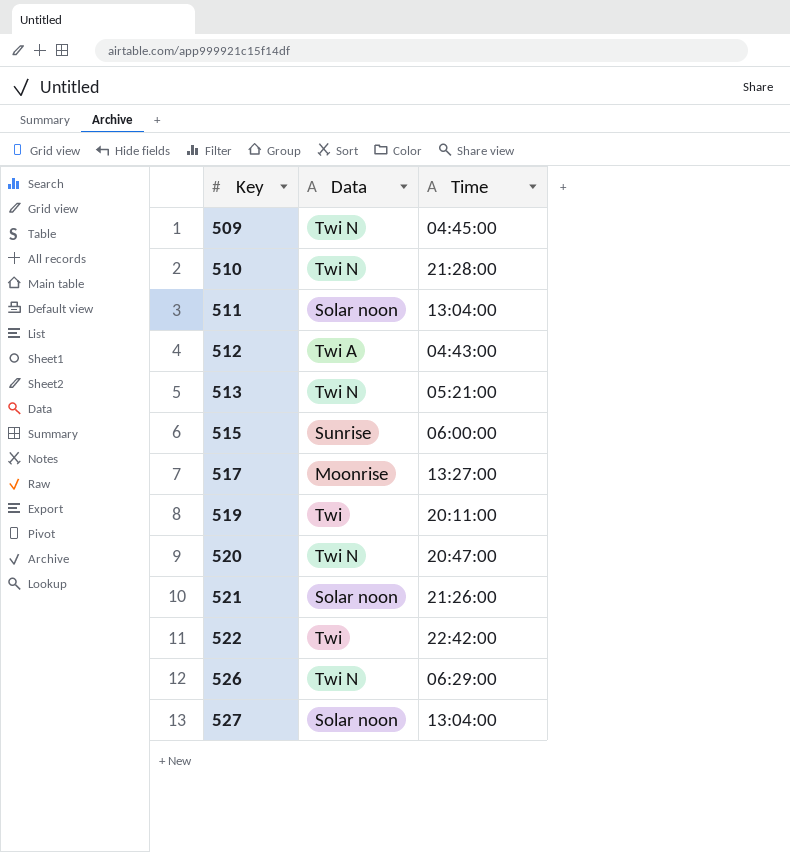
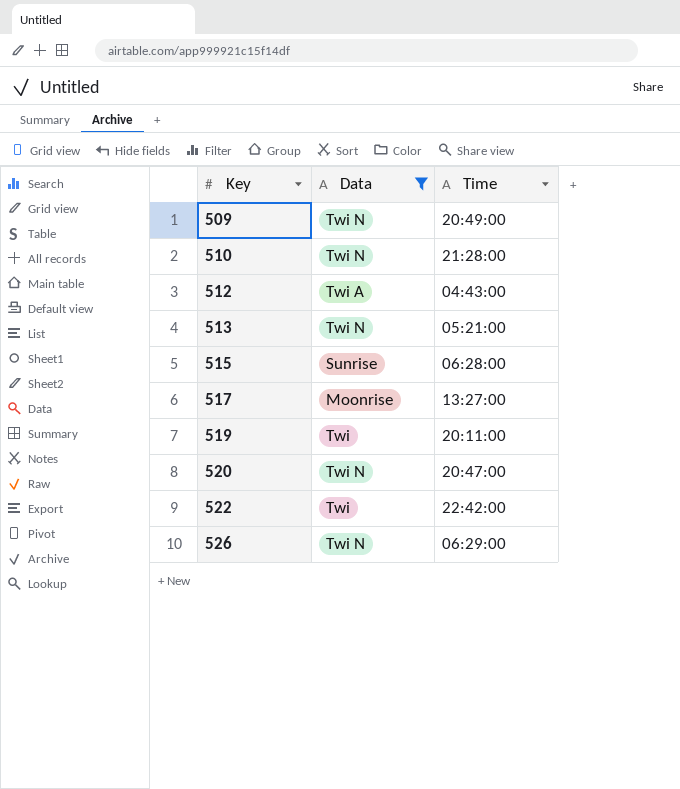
filter: none -> Data != Solar noon
509 | Time: 04:45:00 -> 20:49:00
515 | Time: 06:00:00 -> 06:28:00

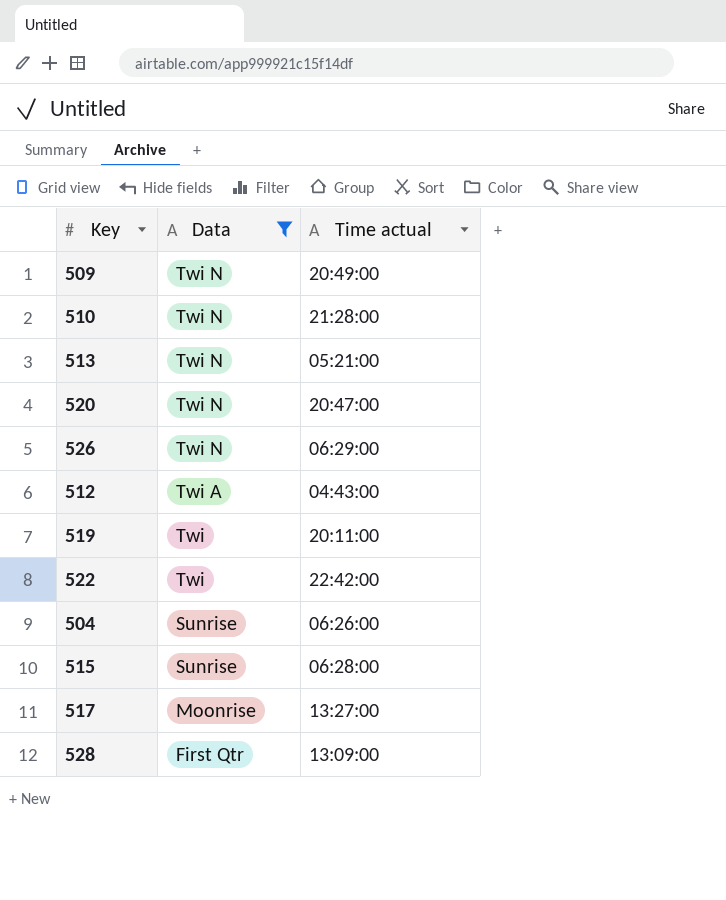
row order: Key ascending -> Data descending
column name: Time -> Time actual
row 504: none -> Sunrise | 06:26:00
row 528: none -> First Qtr | 13:09:00

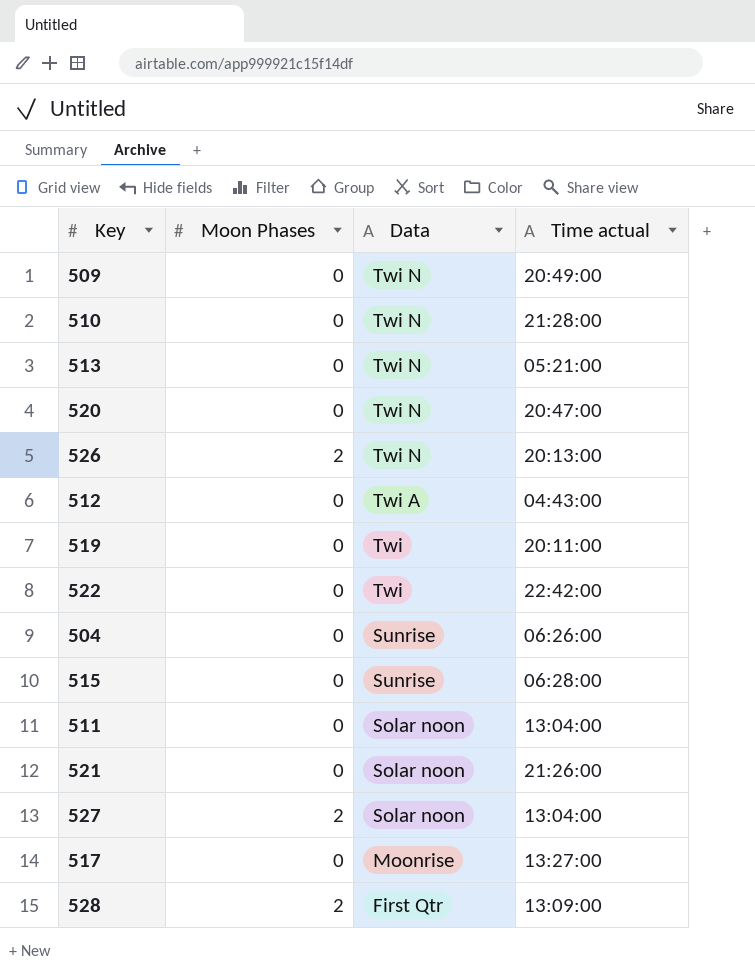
filter: Data != Solar noon -> none
column Moon Phases | position: none -> 2
526 | Time actual: 06:29:00 -> 20:13:00

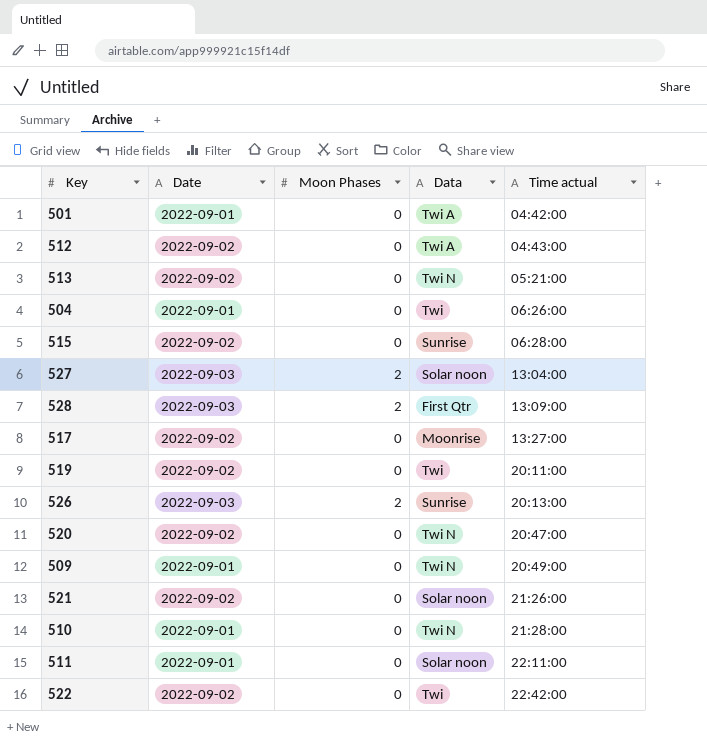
row order: Data descending -> Time actual ascending
column Date | position: none -> 2
row 501: none -> 2022-09-01 | 0 | Twi A | 04:42:00
504 | Data: Sunrise -> Twi
526 | Data: Twi N -> Sunrise
511 | Time actual: 13:04:00 -> 22:11:00

